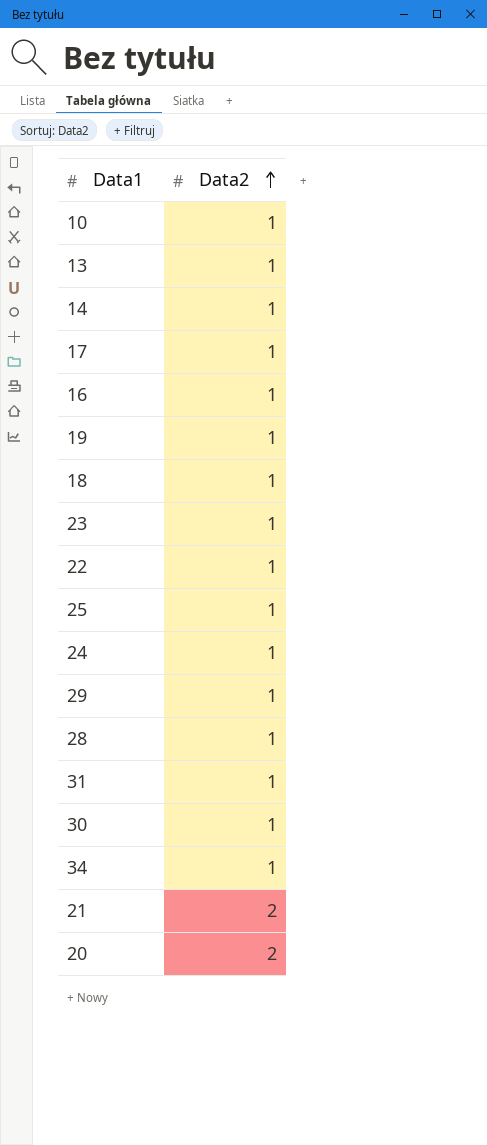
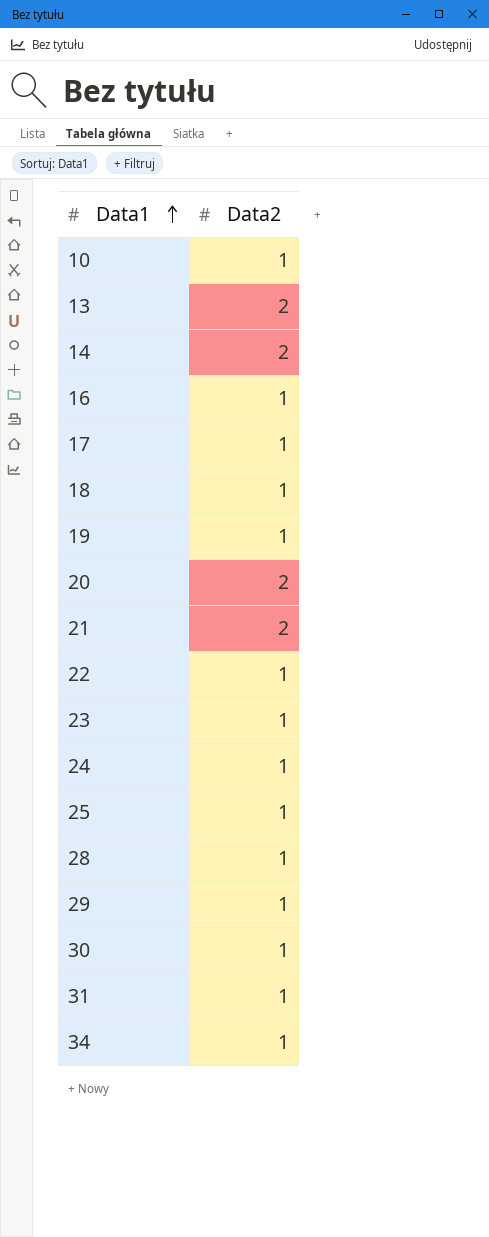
row order: Data2 ascending -> Data1 ascending
13 | Data2: 1 -> 2
14 | Data2: 1 -> 2

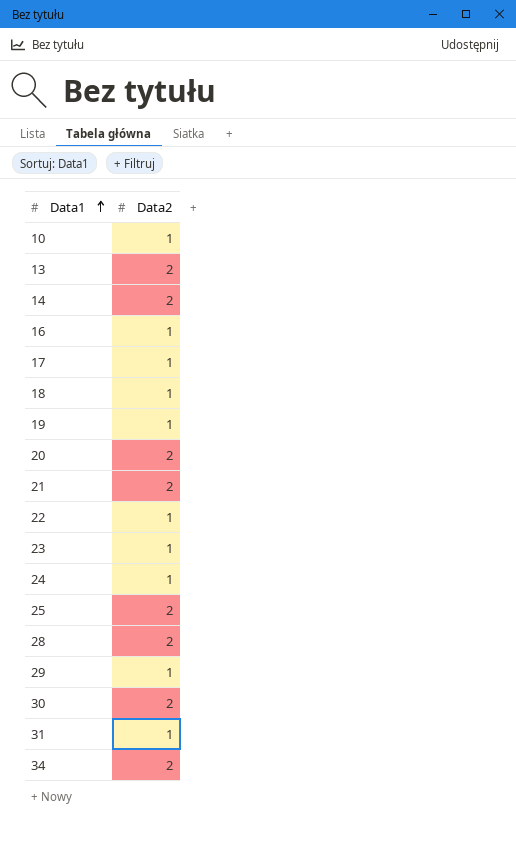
25 | Data2: 1 -> 2
28 | Data2: 1 -> 2
30 | Data2: 1 -> 2
34 | Data2: 1 -> 2

